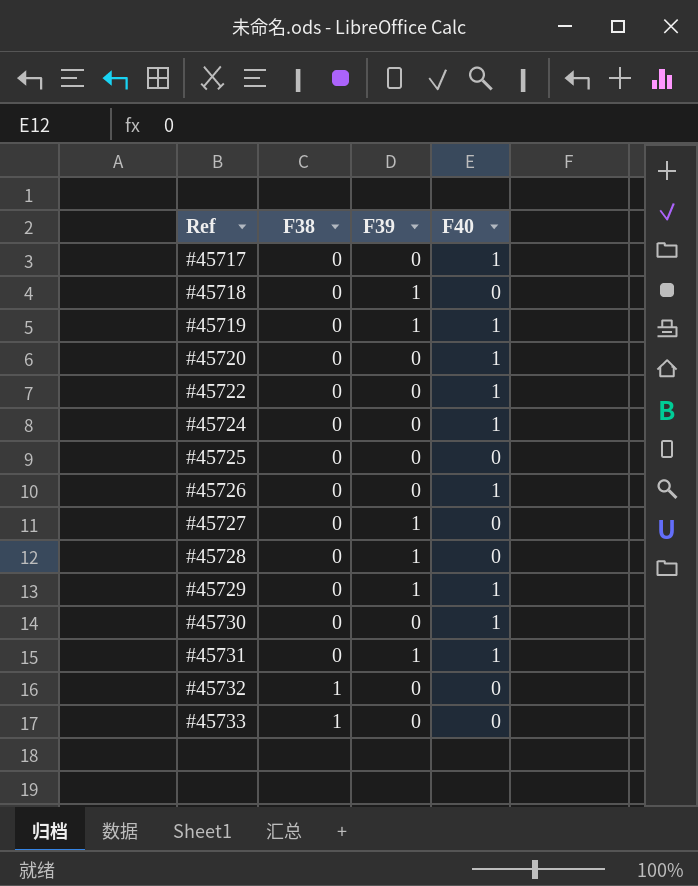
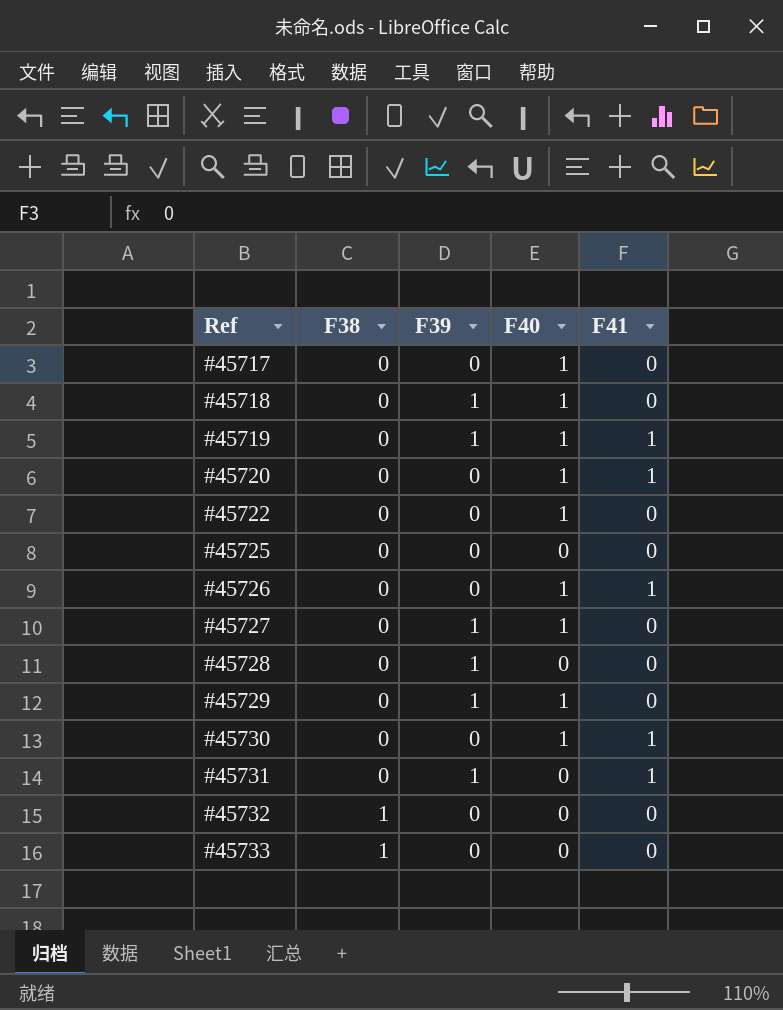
column F41 | position: none -> 5
row #45724: 0 | 0 | 1 -> none
#45718 | F40: 0 -> 1
#45727 | F40: 0 -> 1
#45731 | F40: 1 -> 0

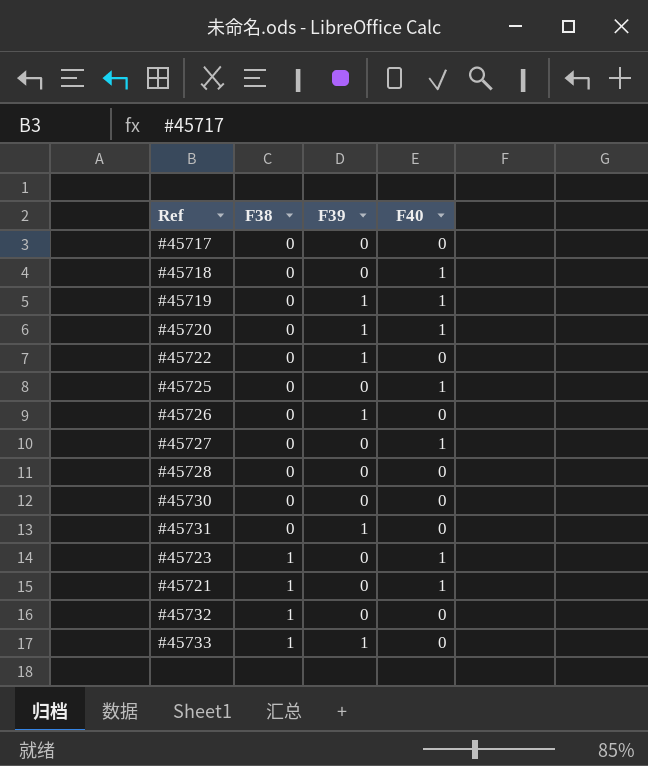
column F41 | position: 5 -> none
row #45729: 0 | 1 | 1 | 0 -> none
#45717 | F40: 1 -> 0
#45718 | F39: 1 -> 0
#45720 | F39: 0 -> 1
#45722 | F39: 0 -> 1
#45722 | F40: 1 -> 0
#45725 | F40: 0 -> 1
#45726 | F39: 0 -> 1
#45726 | F40: 1 -> 0
#45727 | F39: 1 -> 0
#45728 | F39: 1 -> 0
#45730 | F40: 1 -> 0
row #45723: none -> 1 | 0 | 1
row #45721: none -> 1 | 0 | 1
#45733 | F39: 0 -> 1

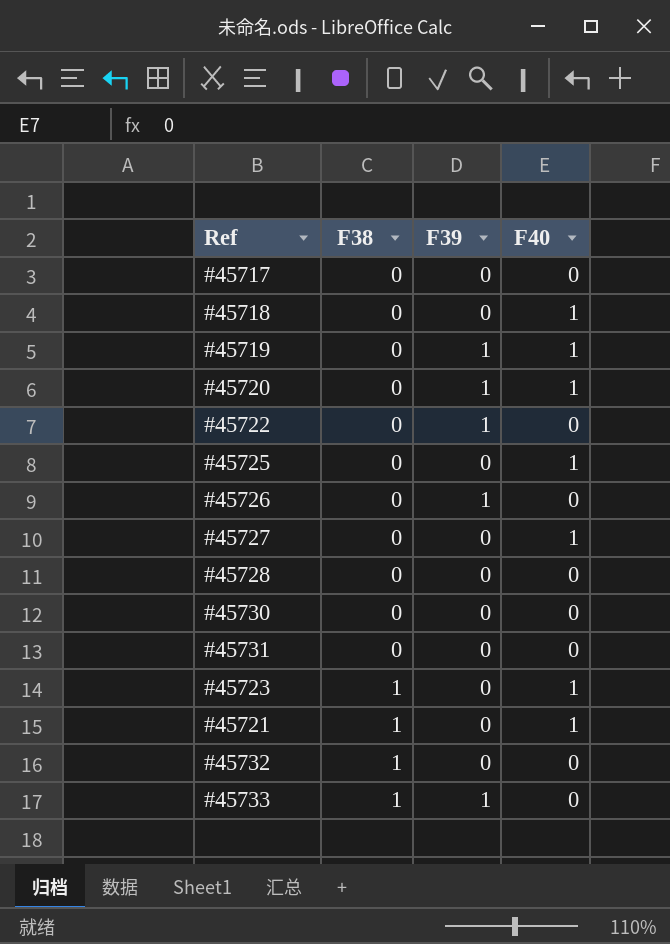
#45731 | F39: 1 -> 0

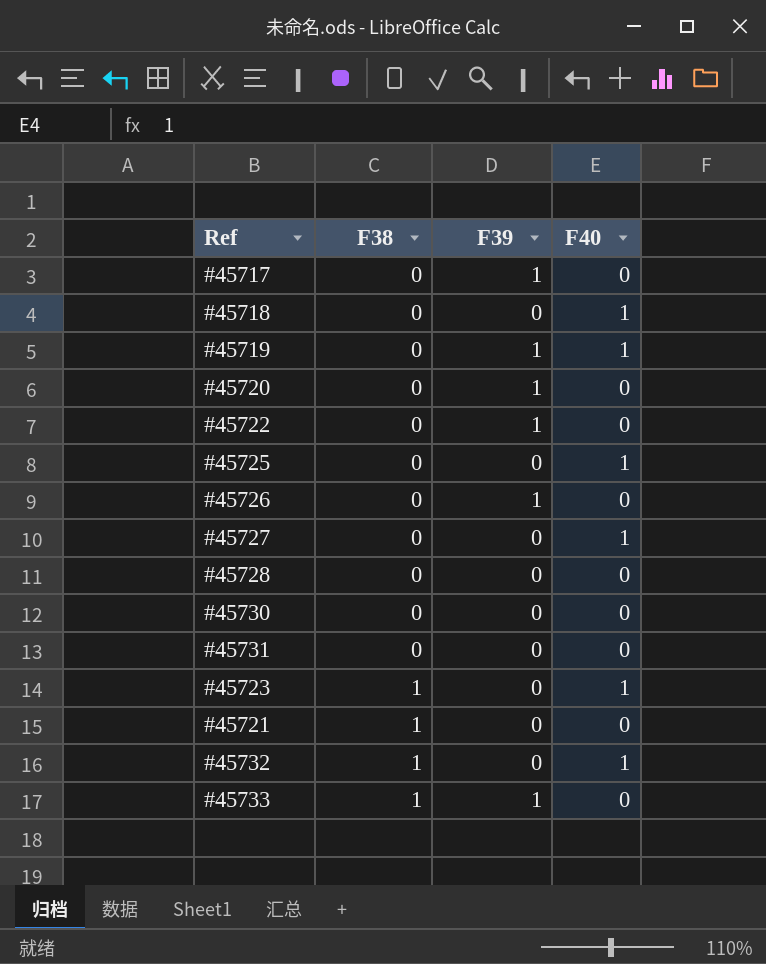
#45717 | F39: 0 -> 1
#45720 | F40: 1 -> 0
#45721 | F40: 1 -> 0
#45732 | F40: 0 -> 1

